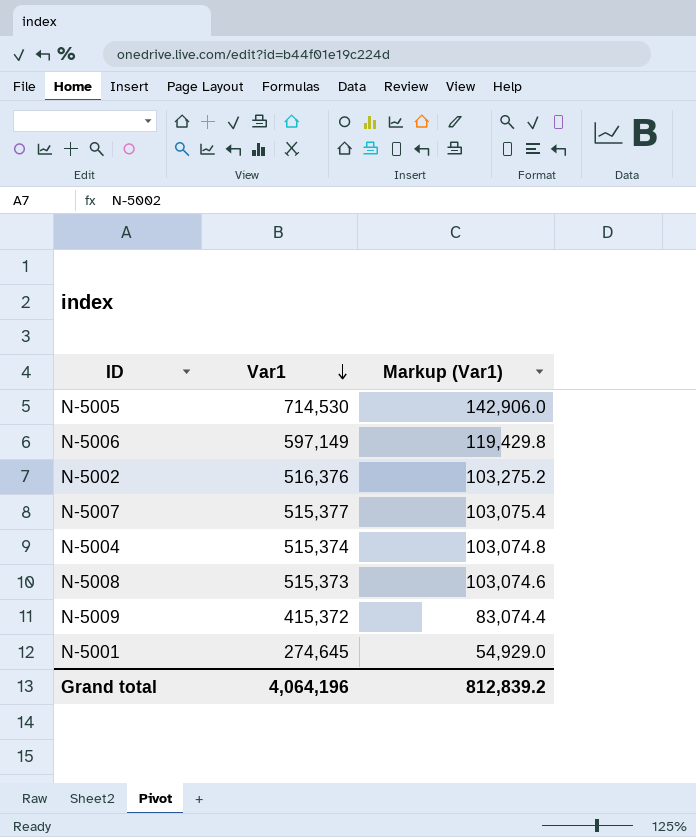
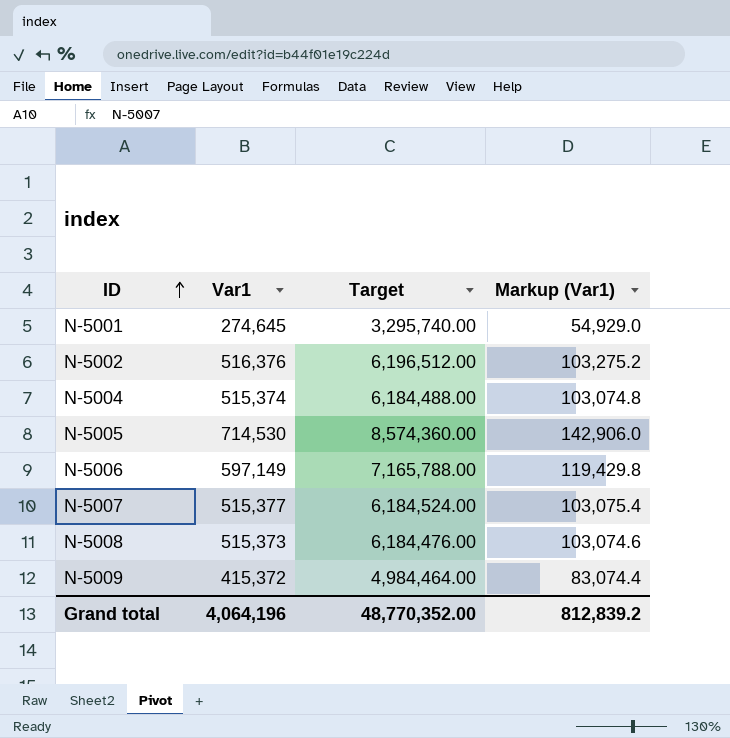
row order: Var1 descending -> ID ascending
column Target | formula: none -> [Var1] * 12

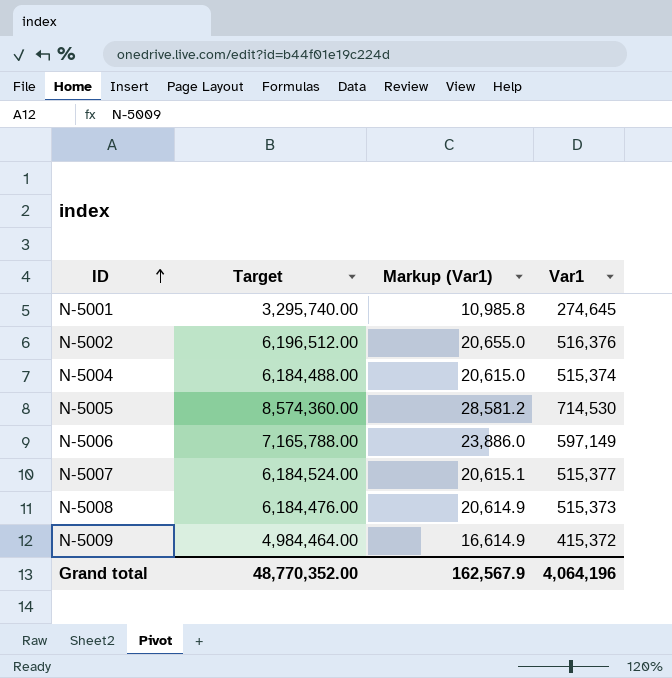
column Markup (Var1) | formula: [Var1] * 0.2 -> [Var1] * 0.04
column Var1 | position: 2 -> 4
Grand total | Markup (Var1): 812,839.2 -> 162,567.9

